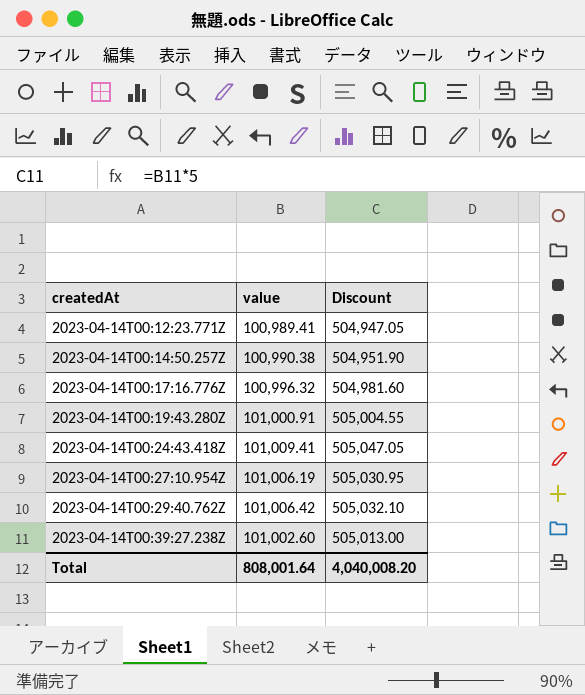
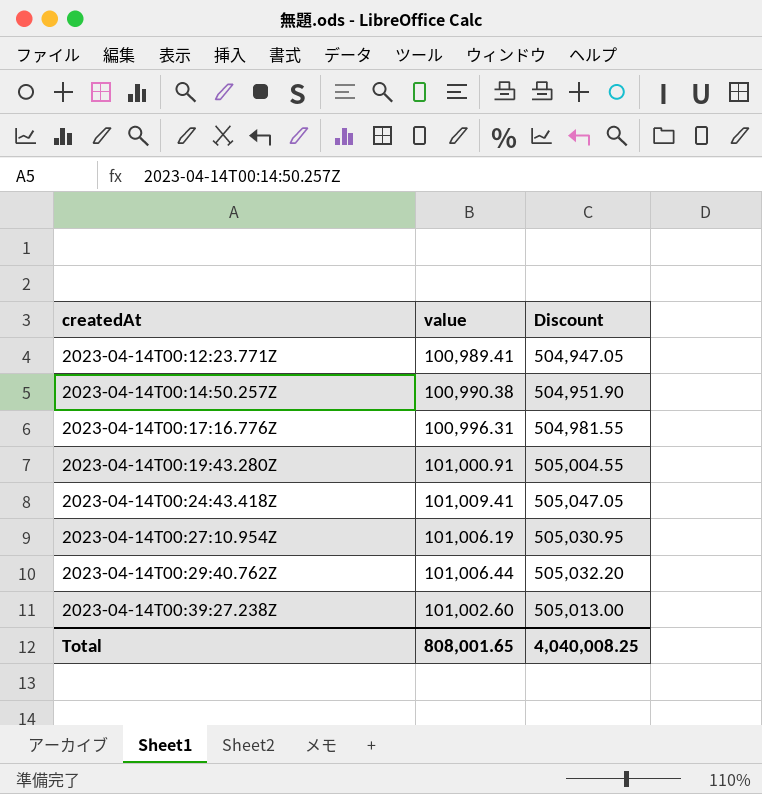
2023-04-14T00:17:16.776Z | value: 100,996.32 -> 100,996.31
2023-04-14T00:17:16.776Z | Discount: 504,981.60 -> 504,981.55
2023-04-14T00:29:40.762Z | value: 101,006.42 -> 101,006.44
2023-04-14T00:29:40.762Z | Discount: 505,032.10 -> 505,032.20
Total | value: 808,001.64 -> 808,001.65
Total | Discount: 4,040,008.20 -> 4,040,008.25

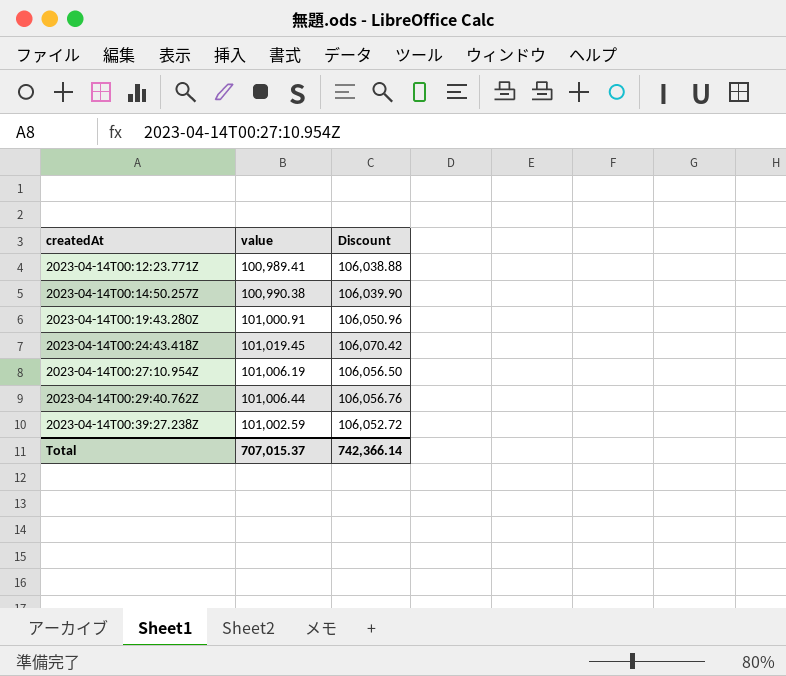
column Discount | formula: [value] * 5 -> [value] * 1.05
row 2023-04-14T00:17:16.776Z: 100,996.31 | 504,981.55 -> none
2023-04-14T00:24:43.418Z | value: 101,009.41 -> 101,019.45
2023-04-14T00:39:27.238Z | value: 101,002.60 -> 101,002.59
Total | value: 808,001.65 -> 707,015.37
Total | Discount: 4,040,008.25 -> 742,366.14

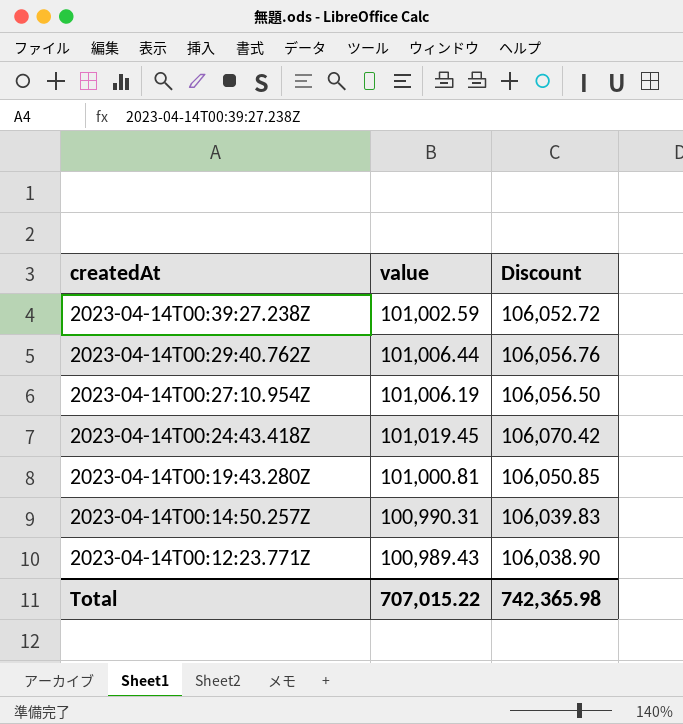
row order: createdAt ascending -> createdAt descending
2023-04-14T00:19:43.280Z | value: 101,000.91 -> 101,000.81
2023-04-14T00:19:43.280Z | Discount: 106,050.96 -> 106,050.85
2023-04-14T00:14:50.257Z | value: 100,990.38 -> 100,990.31
2023-04-14T00:14:50.257Z | Discount: 106,039.90 -> 106,039.83
2023-04-14T00:12:23.771Z | value: 100,989.41 -> 100,989.43
2023-04-14T00:12:23.771Z | Discount: 106,038.88 -> 106,038.90
Total | value: 707,015.37 -> 707,015.22
Total | Discount: 742,366.14 -> 742,365.98

